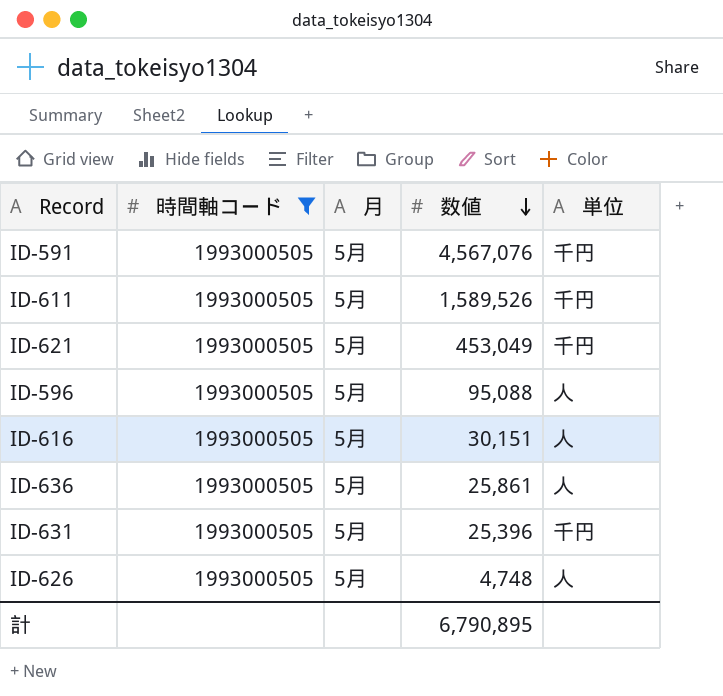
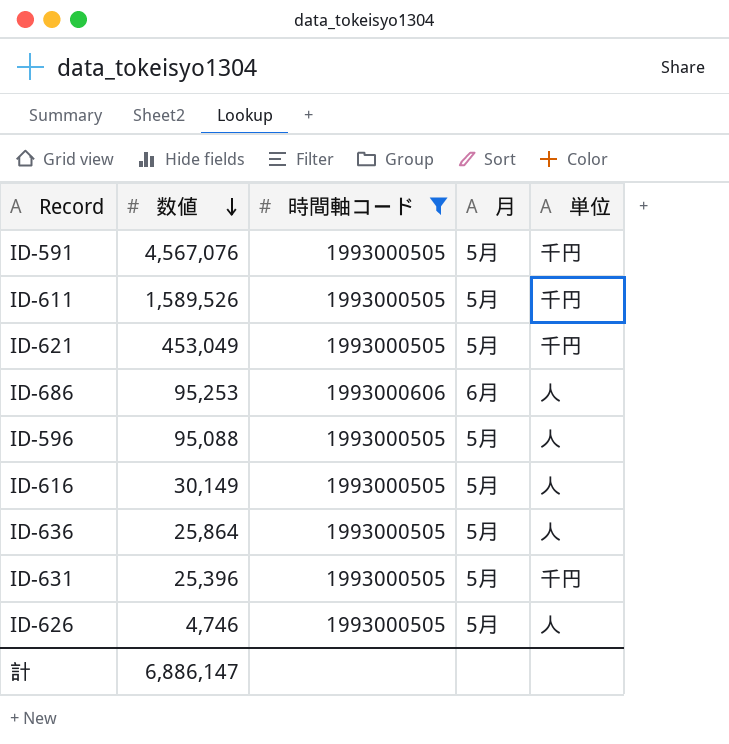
column 数値 | position: 4 -> 2
row ID-686: none -> 95,253 | 1993000606 | 6月 | 人
ID-616 | 数値: 30,151 -> 30,149
ID-636 | 数値: 25,861 -> 25,864
ID-626 | 数値: 4,748 -> 4,746
計 | 数値: 6,790,895 -> 6,886,147

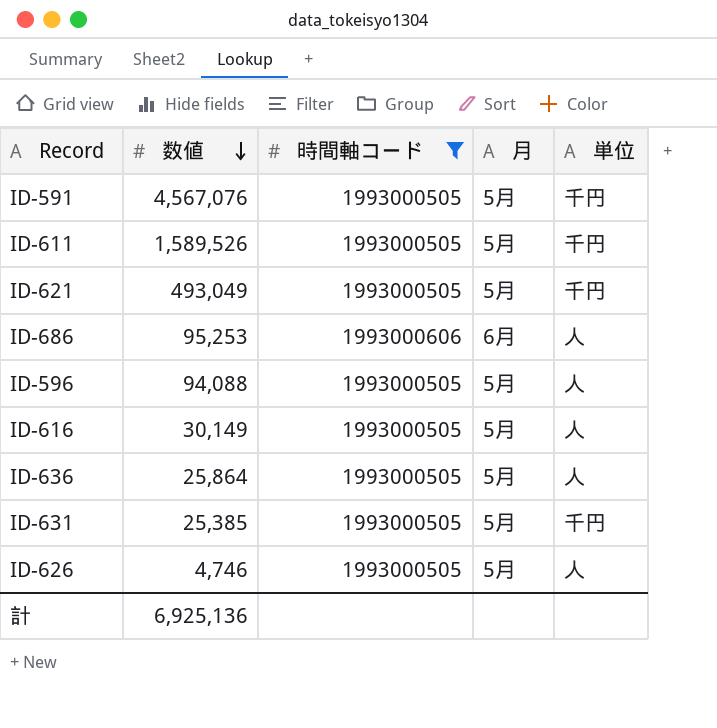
ID-621 | 数値: 453,049 -> 493,049
ID-596 | 数値: 95,088 -> 94,088
ID-631 | 数値: 25,396 -> 25,385
計 | 数値: 6,886,147 -> 6,925,136

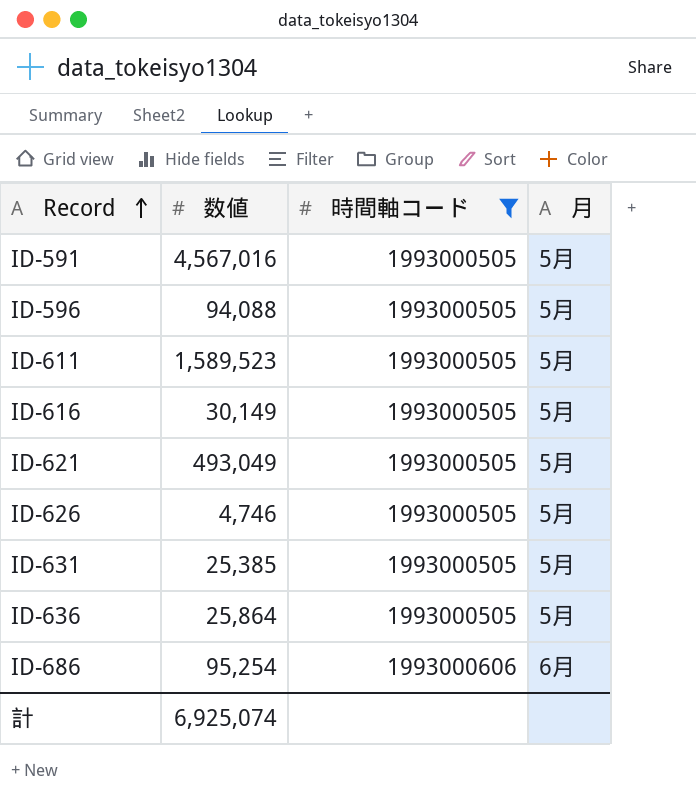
row order: 数値 descending -> Record ascending
column 単位 | position: 5 -> none
ID-591 | 数値: 4,567,076 -> 4,567,016
ID-611 | 数値: 1,589,526 -> 1,589,523
ID-686 | 数値: 95,253 -> 95,254
計 | 数値: 6,925,136 -> 6,925,074

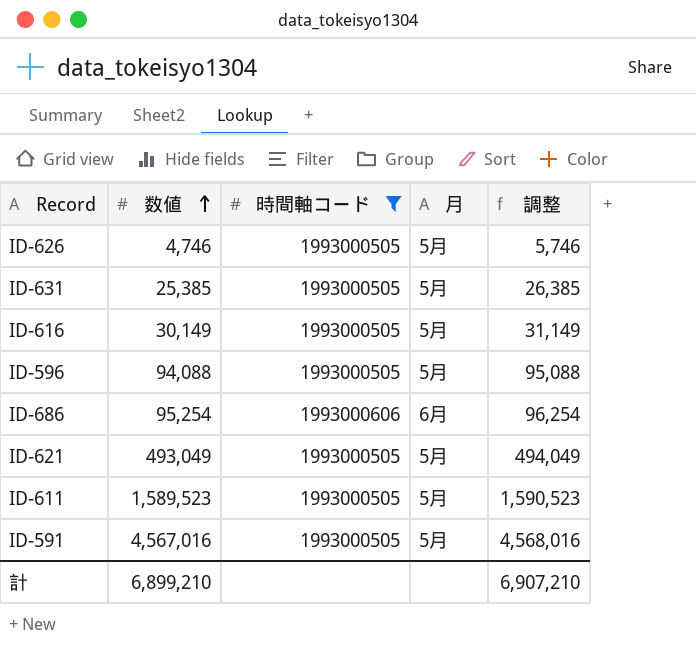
row order: Record ascending -> 数値 ascending
column 調整 | formula: none -> [数値] + 1000
row ID-636: 25,864 | 1993000505 | 5月 -> none
計 | 数値: 6,925,074 -> 6,899,210

